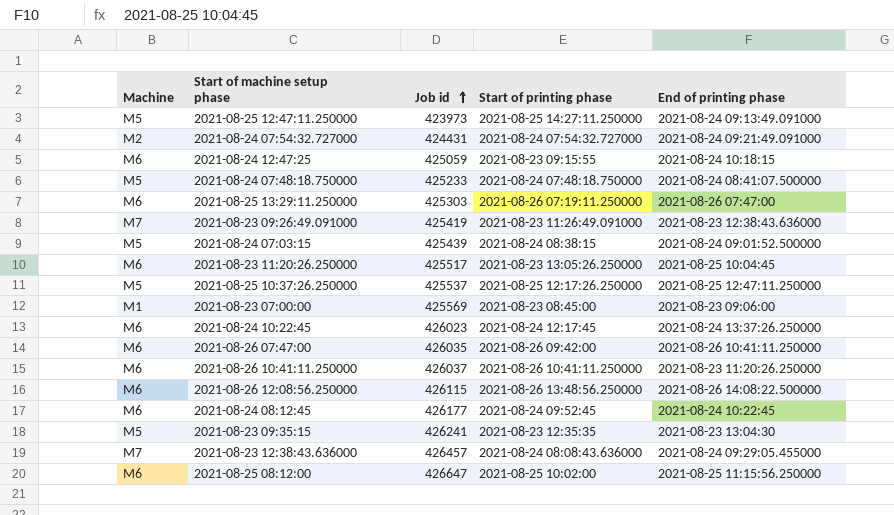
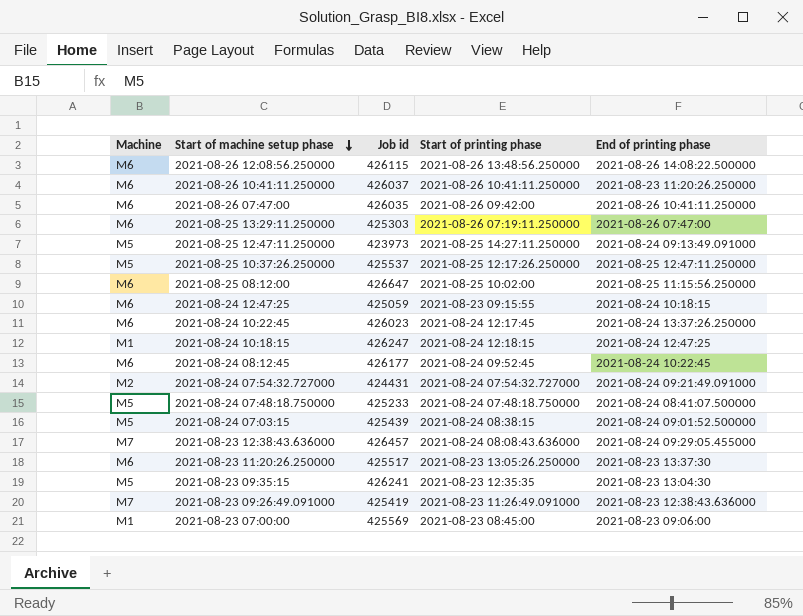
row order: Job id ascending -> Start of machine setup phase descending
row 2021-08-24 10:18:15: none -> M1 | 426247 | 2021-08-24 12:18:15 | 2021-08-24 12:47:25
2021-08-23 11:20:26.250000 | End of printing phase: 2021-08-25 10:04:45 -> 2021-08-23 13:37:30

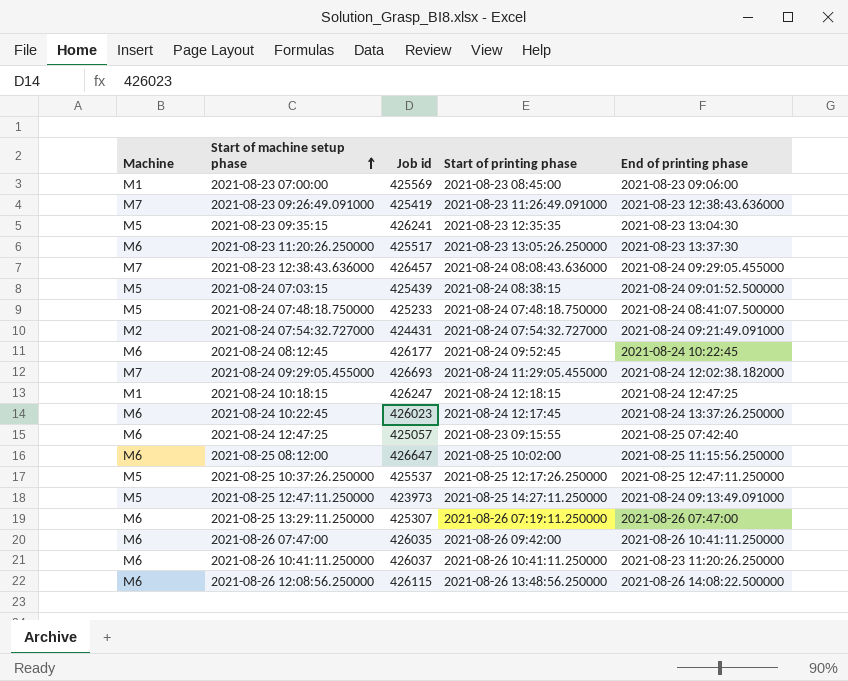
row order: Start of machine setup phase descending -> Start of machine setup phase ascending
row 2021-08-24 09:29:05.455000: none -> M7 | 426693 | 2021-08-24 11:29:05.455000 | 2021-08-24 12:02:38.182000
2021-08-24 12:47:25 | Job id: 425059 -> 425057
2021-08-24 12:47:25 | End of printing phase: 2021-08-24 10:18:15 -> 2021-08-25 07:42:40
2021-08-25 13:29:11.250000 | Job id: 425303 -> 425307

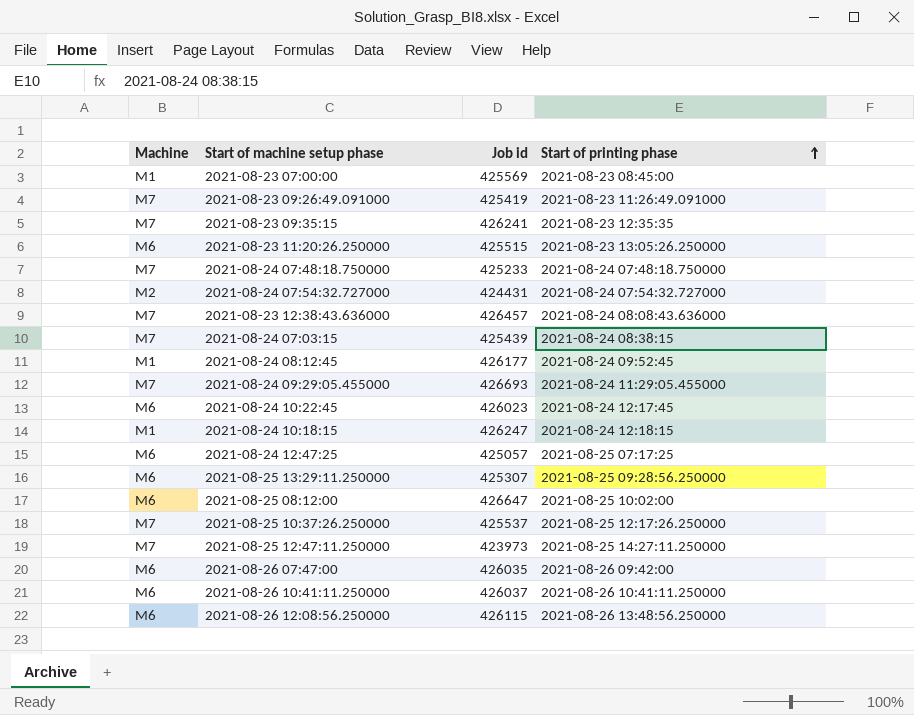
row order: Start of machine setup phase ascending -> Start of printing phase ascending
column End of printing phase | position: 5 -> none
2021-08-23 09:35:15 | Machine: M5 -> M7
2021-08-23 11:20:26.250000 | Job id: 425517 -> 425515
2021-08-24 07:48:18.750000 | Machine: M5 -> M7
2021-08-24 07:03:15 | Machine: M5 -> M7
2021-08-24 08:12:45 | Machine: M6 -> M1
2021-08-24 12:47:25 | Start of printing phase: 2021-08-23 09:15:55 -> 2021-08-25 07:17:25
2021-08-25 13:29:11.250000 | Start of printing phase: 2021-08-26 07:19:11.250000 -> 2021-08-25 09:28:56.250000
2021-08-25 10:37:26.250000 | Machine: M5 -> M7
2021-08-25 12:47:11.250000 | Machine: M5 -> M7

